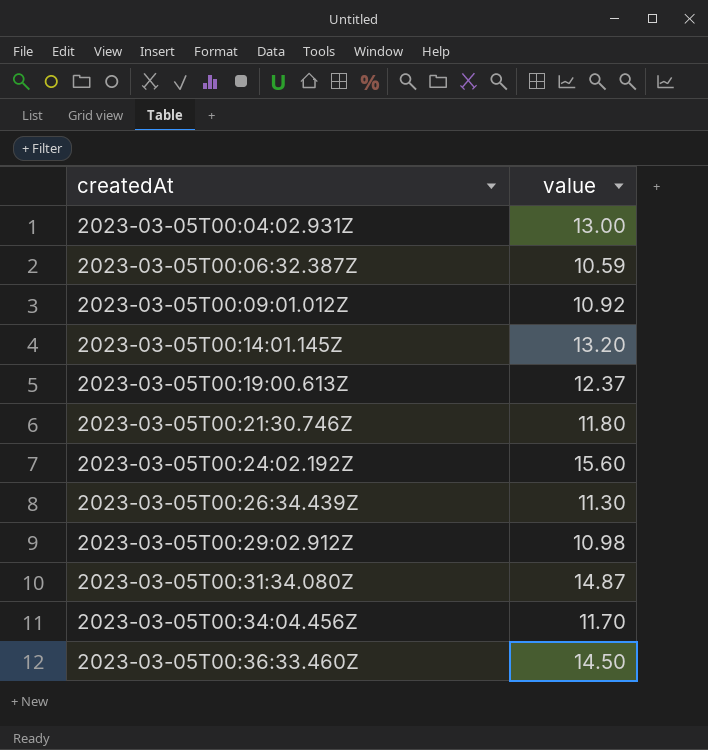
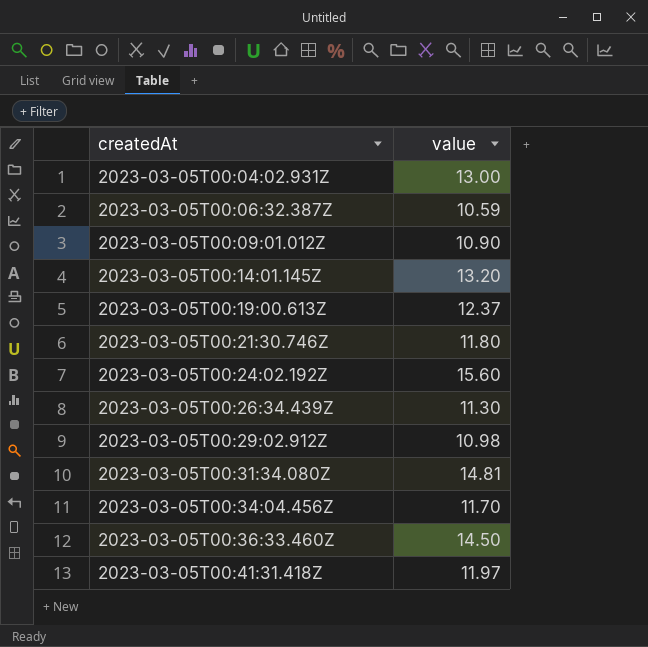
2023-03-05T00:09:01.012Z | value: 10.92 -> 10.90
2023-03-05T00:31:34.080Z | value: 14.87 -> 14.81
row 2023-03-05T00:41:31.418Z: none -> 11.97

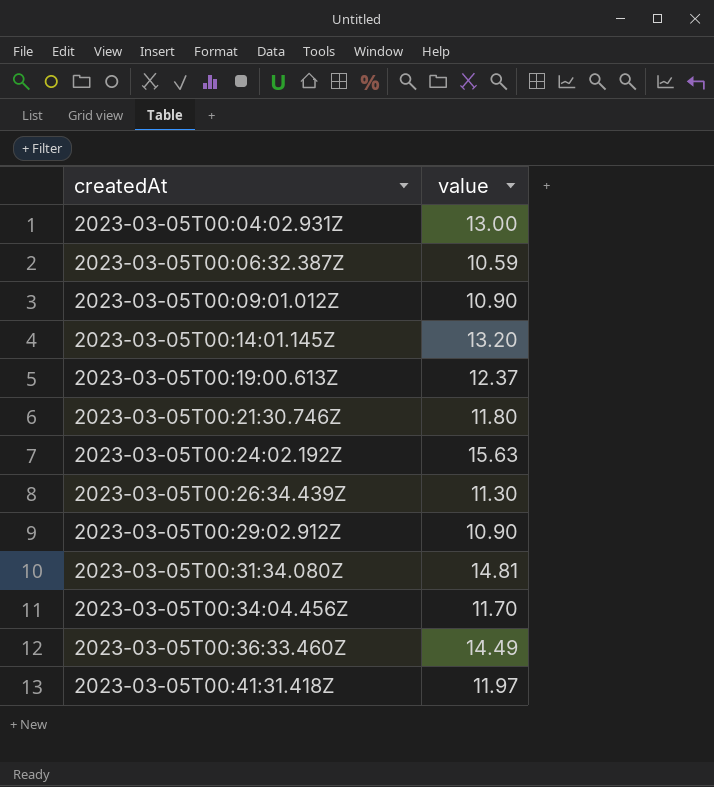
2023-03-05T00:24:02.192Z | value: 15.60 -> 15.63
2023-03-05T00:29:02.912Z | value: 10.98 -> 10.90
2023-03-05T00:36:33.460Z | value: 14.50 -> 14.49

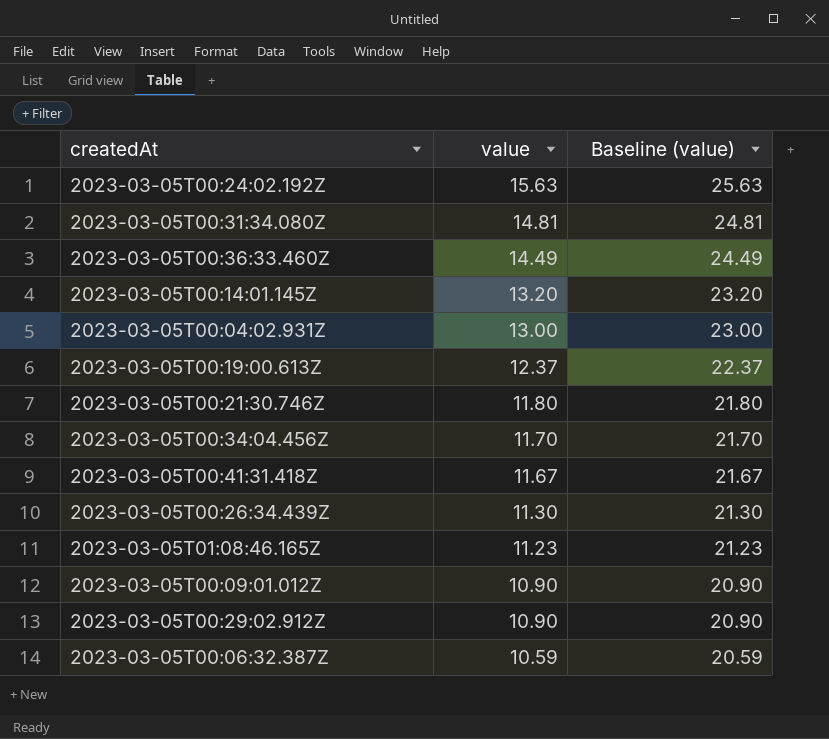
row order: createdAt ascending -> value descending
column Baseline (value) | formula: none -> [value] + 10
2023-03-05T00:41:31.418Z | value: 11.97 -> 11.67
row 2023-03-05T01:08:46.165Z: none -> 11.23 | 21.23

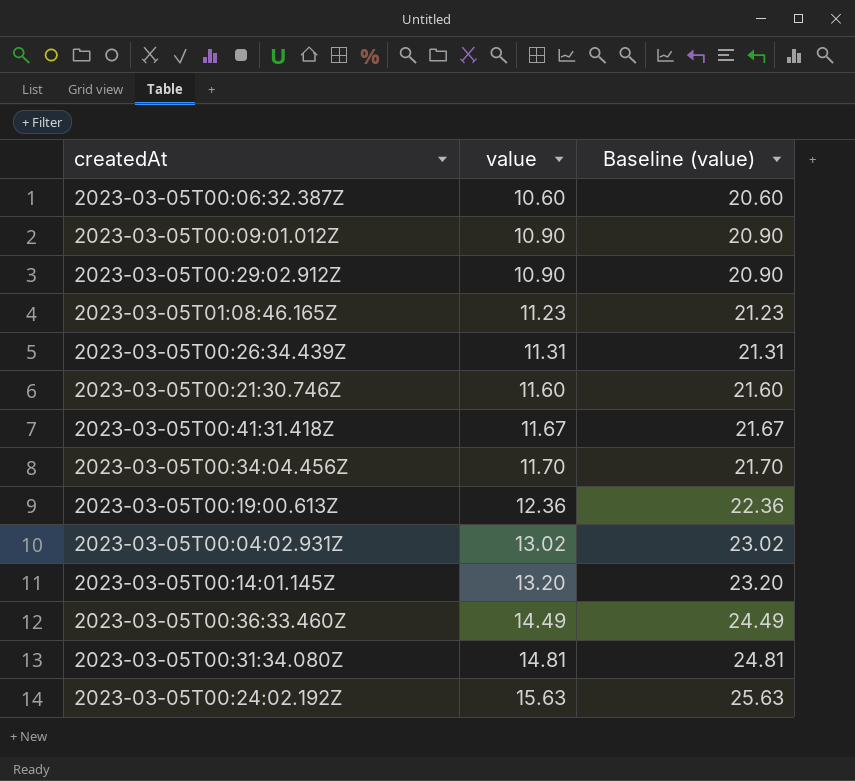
row order: value descending -> value ascending
2023-03-05T00:06:32.387Z | value: 10.59 -> 10.60
2023-03-05T00:06:32.387Z | Baseline (value): 20.59 -> 20.60
2023-03-05T00:26:34.439Z | value: 11.30 -> 11.31
2023-03-05T00:26:34.439Z | Baseline (value): 21.30 -> 21.31
2023-03-05T00:21:30.746Z | value: 11.80 -> 11.60
2023-03-05T00:21:30.746Z | Baseline (value): 21.80 -> 21.60
2023-03-05T00:19:00.613Z | value: 12.37 -> 12.36
2023-03-05T00:19:00.613Z | Baseline (value): 22.37 -> 22.36
2023-03-05T00:04:02.931Z | value: 13.00 -> 13.02
2023-03-05T00:04:02.931Z | Baseline (value): 23.00 -> 23.02

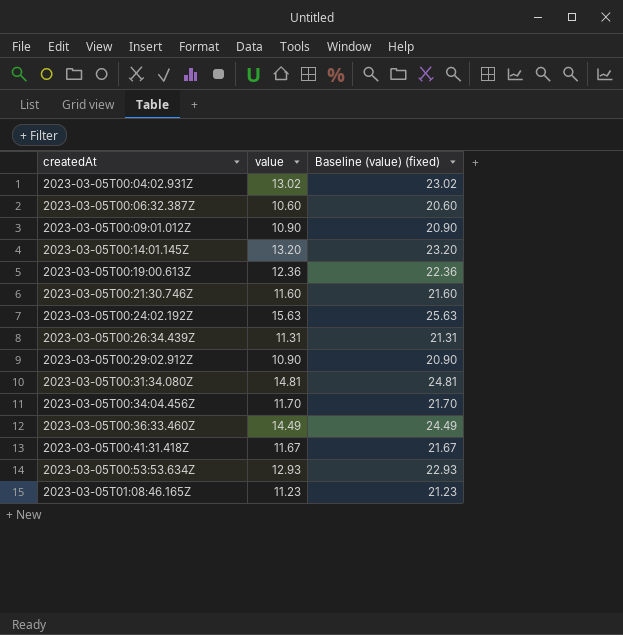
row order: value ascending -> createdAt ascending
column name: Baseline (value) -> Baseline (value) (fixed)
row 2023-03-05T00:53:53.634Z: none -> 12.93 | 22.93

